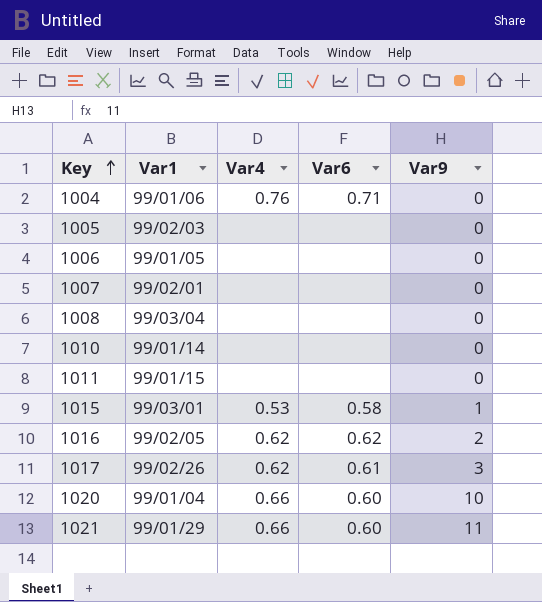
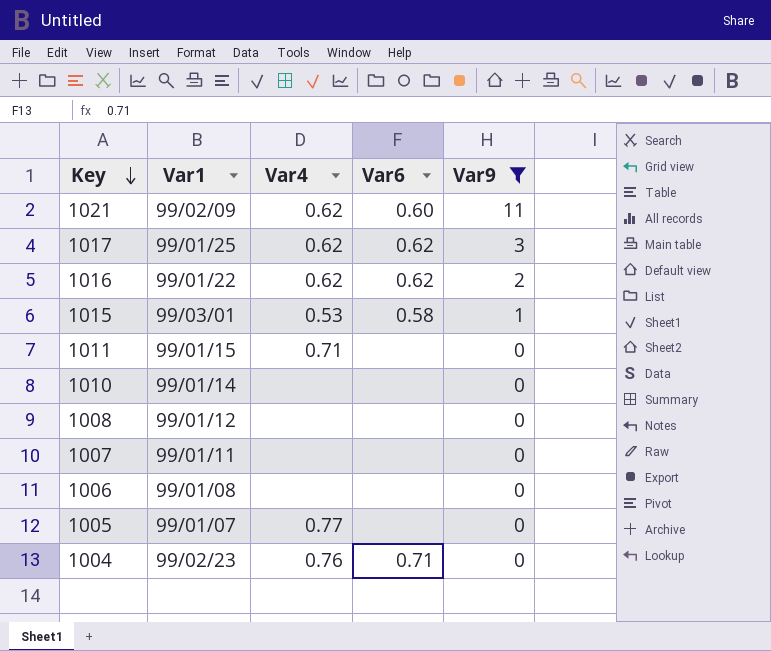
filter: none -> Var9 != 10
row order: Key ascending -> Key descending
1021 | Var1: 99/01/29 -> 99/02/09
1021 | Var4: 0.66 -> 0.62
1017 | Var1: 99/02/26 -> 99/01/25
1017 | Var6: 0.61 -> 0.62
1016 | Var1: 99/02/05 -> 99/01/22
1011 | Var4: none -> 0.71
1008 | Var1: 99/03/04 -> 99/01/12
1007 | Var1: 99/02/01 -> 99/01/11
1006 | Var1: 99/01/05 -> 99/01/08
1005 | Var1: 99/02/03 -> 99/01/07
1005 | Var4: none -> 0.77
1004 | Var1: 99/01/06 -> 99/02/23

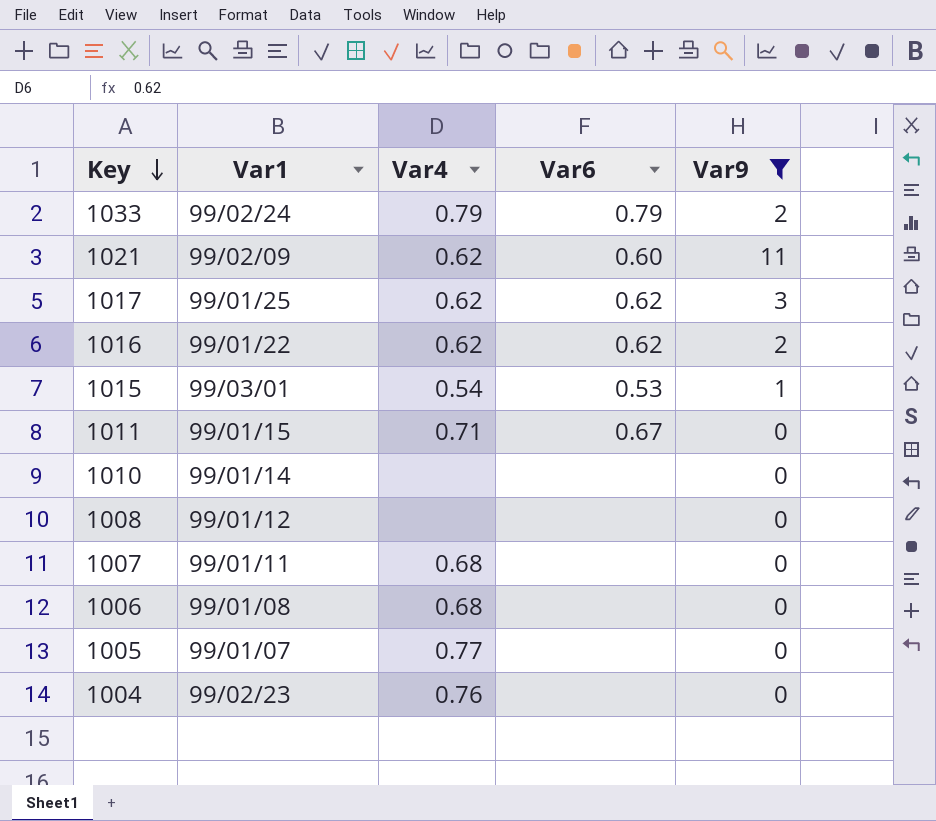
row 1033: none -> 99/02/24 | 0.79 | 0.79 | 2
1015 | Var4: 0.53 -> 0.54
1015 | Var6: 0.58 -> 0.53
1011 | Var6: none -> 0.67
1007 | Var4: none -> 0.68
1006 | Var4: none -> 0.68
1004 | Var6: 0.71 -> none

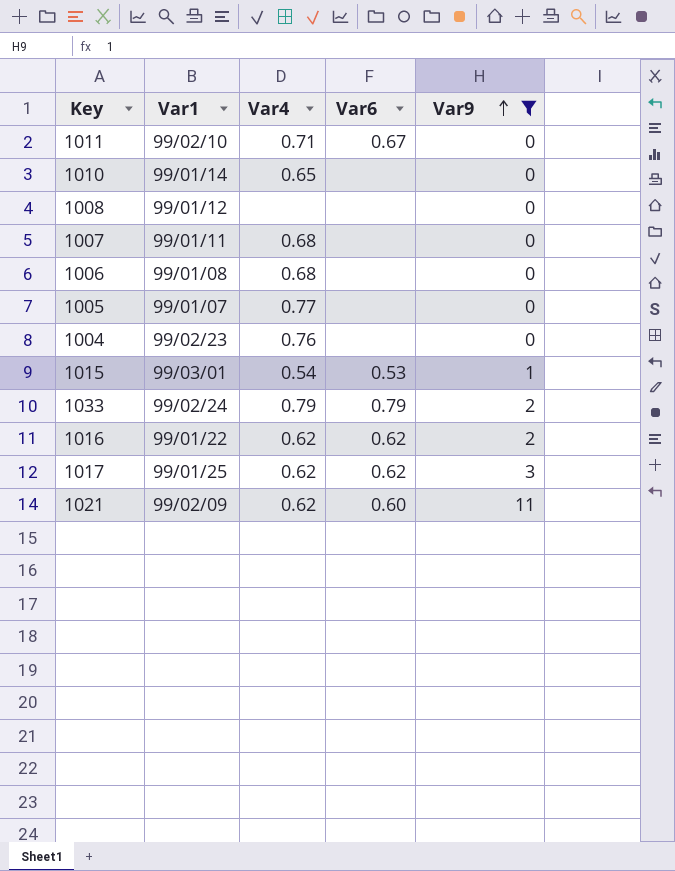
row order: Key descending -> Var9 ascending
1011 | Var1: 99/01/15 -> 99/02/10
1010 | Var4: none -> 0.65

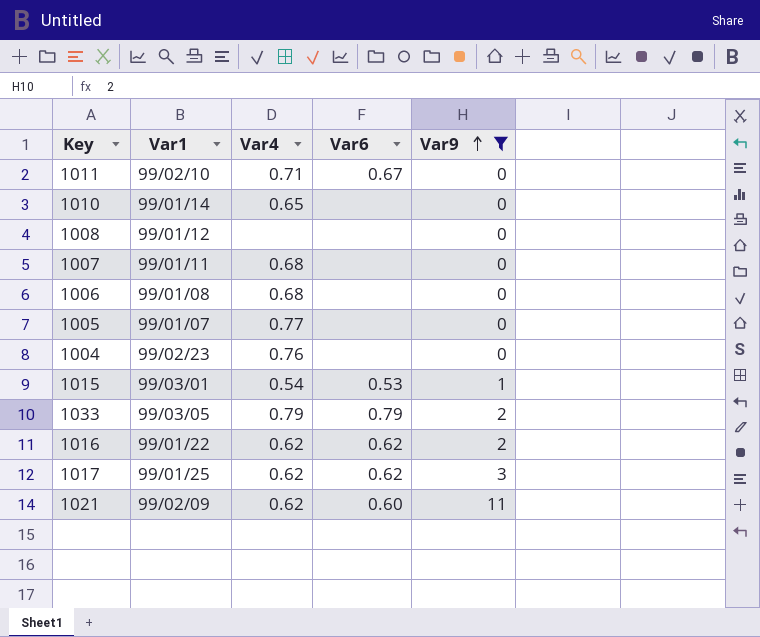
1033 | Var1: 99/02/24 -> 99/03/05

